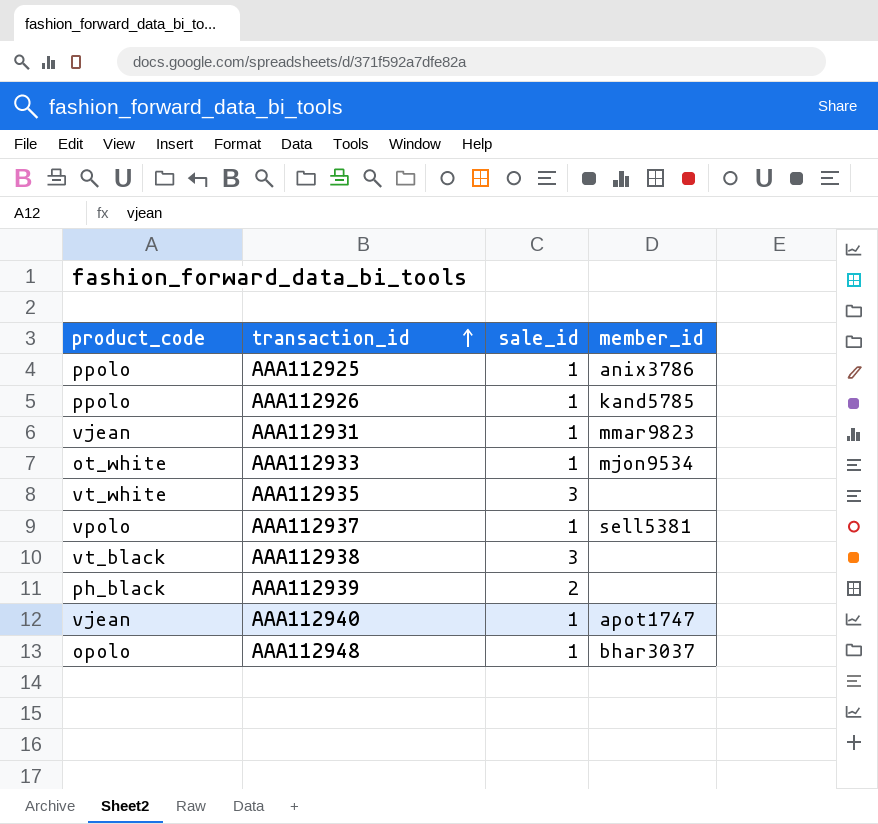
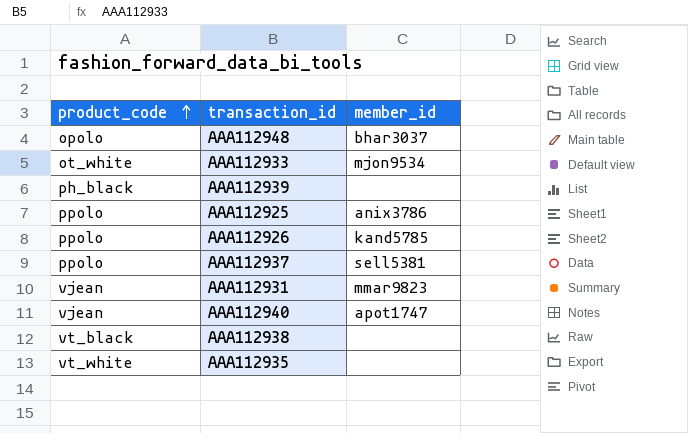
row order: transaction_id ascending -> product_code ascending
column sale_id | position: 3 -> none
AAA112937 | product_code: vpolo -> ppolo

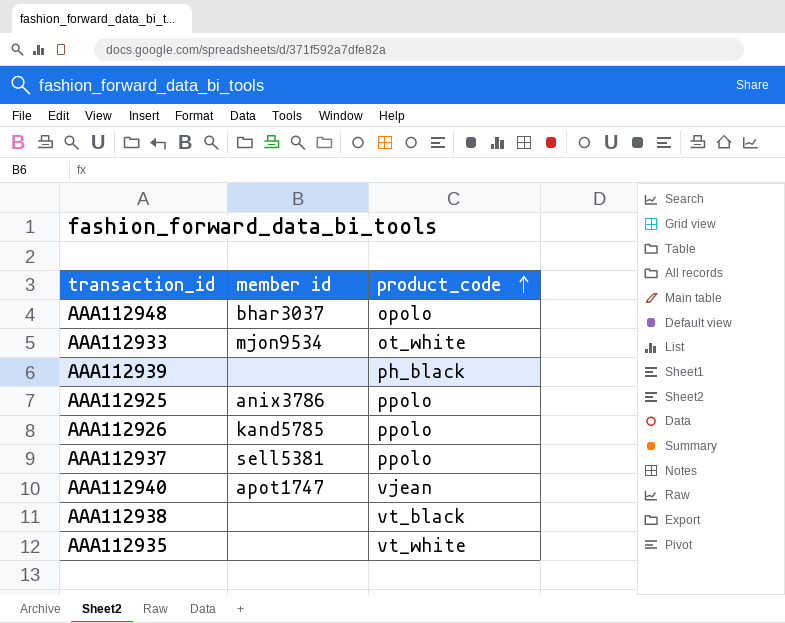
column name: member_id -> member id
column product_code | position: 1 -> 3
row AAA112931: vjean | mmar9823 -> none

